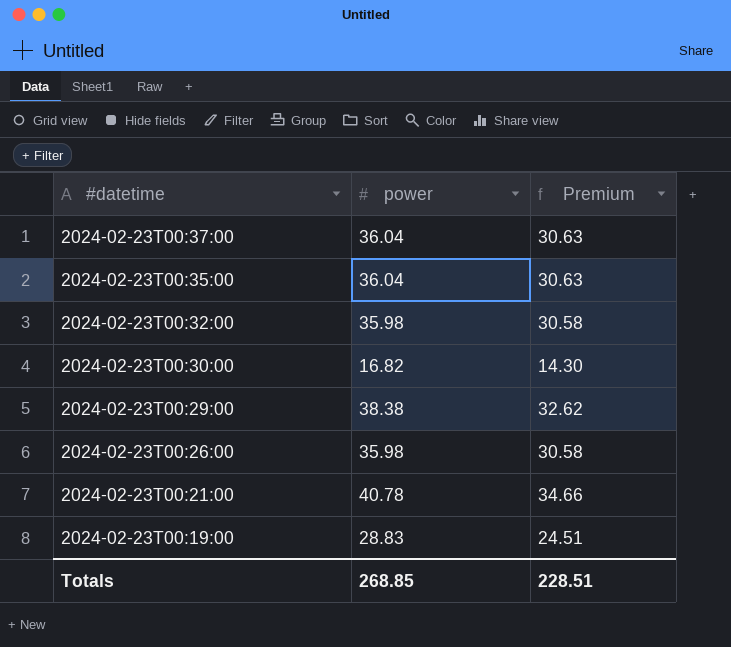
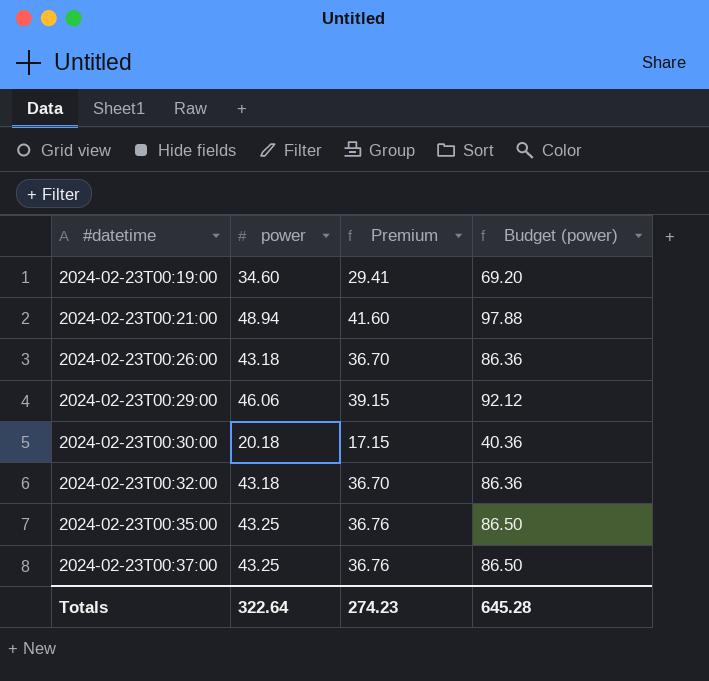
row order: #datetime descending -> #datetime ascending
column Budget (power) | formula: none -> [power] * 2
2024-02-23T00:19:00 | power: 28.83 -> 34.60
2024-02-23T00:19:00 | Premium: 24.51 -> 29.41
2024-02-23T00:21:00 | power: 40.78 -> 48.94
2024-02-23T00:21:00 | Premium: 34.66 -> 41.60
2024-02-23T00:26:00 | power: 35.98 -> 43.18
2024-02-23T00:26:00 | Premium: 30.58 -> 36.70
2024-02-23T00:29:00 | power: 38.38 -> 46.06
2024-02-23T00:29:00 | Premium: 32.62 -> 39.15
2024-02-23T00:30:00 | power: 16.82 -> 20.18
2024-02-23T00:30:00 | Premium: 14.30 -> 17.15
2024-02-23T00:32:00 | power: 35.98 -> 43.18
2024-02-23T00:32:00 | Premium: 30.58 -> 36.70
2024-02-23T00:35:00 | power: 36.04 -> 43.25
2024-02-23T00:35:00 | Premium: 30.63 -> 36.76
2024-02-23T00:37:00 | power: 36.04 -> 43.25
2024-02-23T00:37:00 | Premium: 30.63 -> 36.76
Totals | power: 268.85 -> 322.64
Totals | Premium: 228.51 -> 274.23

